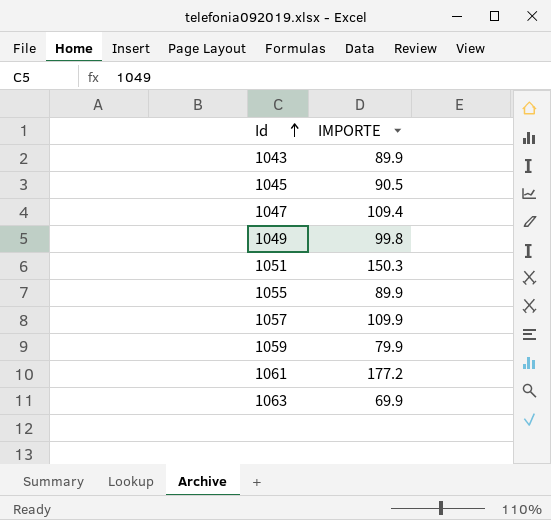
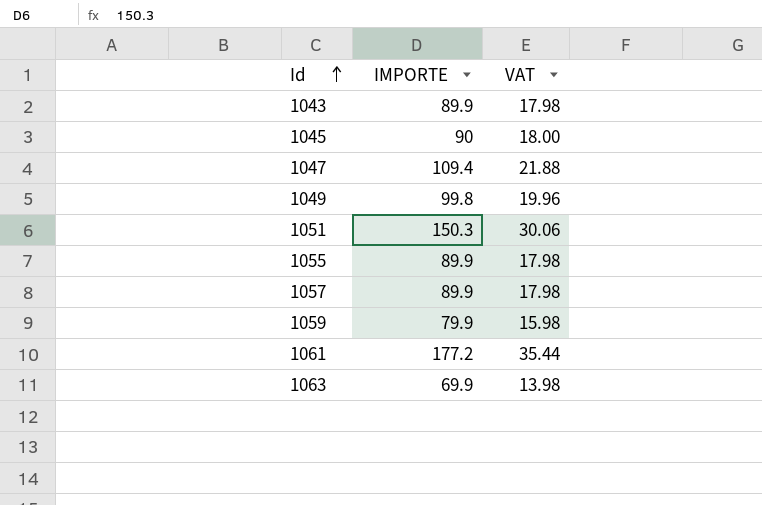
column VAT | formula: none -> [IMPORTE] * 0.2
1045 | IMPORTE: 90.5 -> 90
1057 | IMPORTE: 109.9 -> 89.9

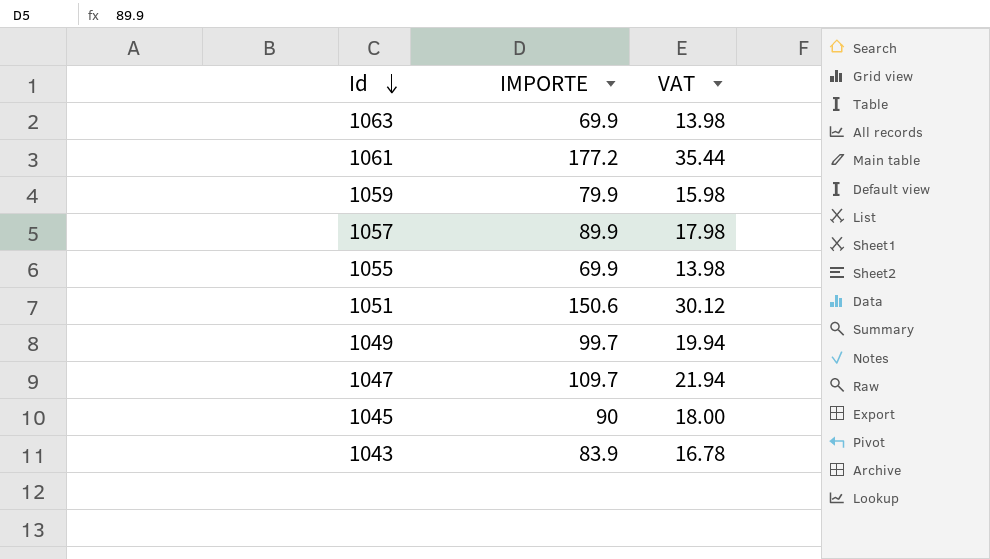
row order: Id ascending -> Id descending
1055 | IMPORTE: 89.9 -> 69.9
1055 | VAT: 17.98 -> 13.98
1051 | IMPORTE: 150.3 -> 150.6
1051 | VAT: 30.06 -> 30.12
1049 | IMPORTE: 99.8 -> 99.7
1049 | VAT: 19.96 -> 19.94
1047 | IMPORTE: 109.4 -> 109.7
1047 | VAT: 21.88 -> 21.94
1043 | IMPORTE: 89.9 -> 83.9
1043 | VAT: 17.98 -> 16.78

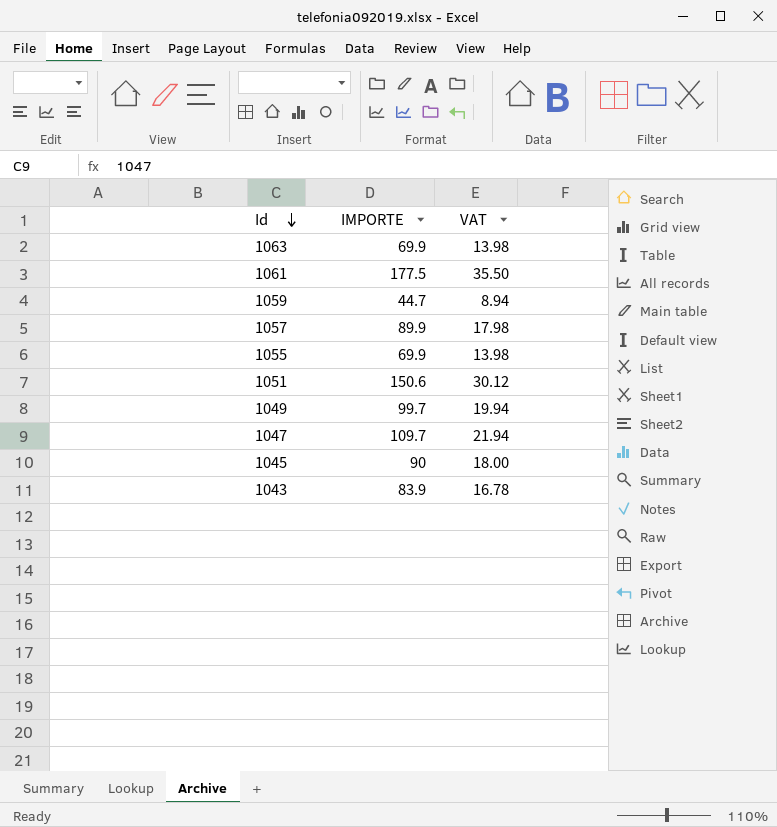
1061 | IMPORTE: 177.2 -> 177.5
1061 | VAT: 35.44 -> 35.50
1059 | IMPORTE: 79.9 -> 44.7
1059 | VAT: 15.98 -> 8.94

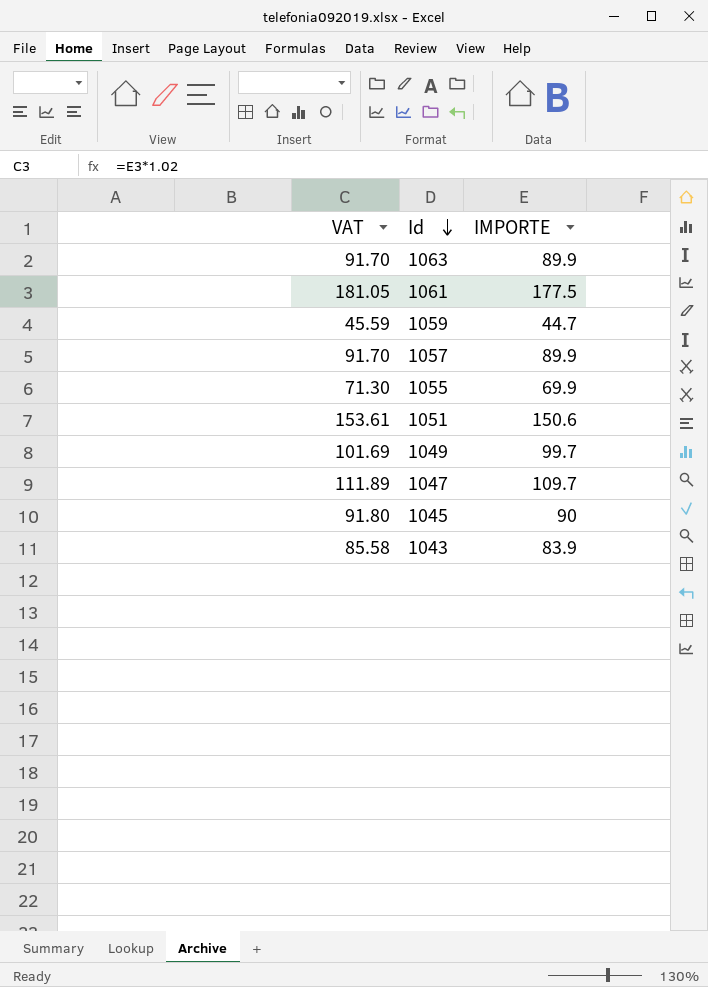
column VAT | formula: [IMPORTE] * 0.2 -> [IMPORTE] * 1.02
column VAT | position: 3 -> 1
1063 | IMPORTE: 69.9 -> 89.9

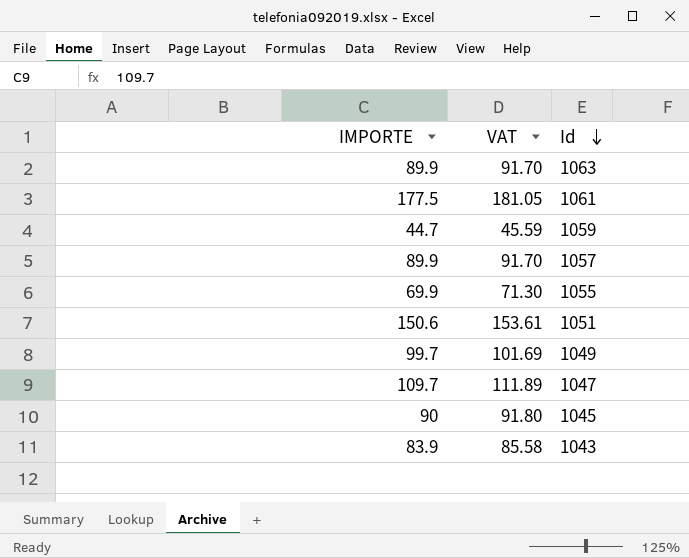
column IMPORTE | position: 3 -> 1

